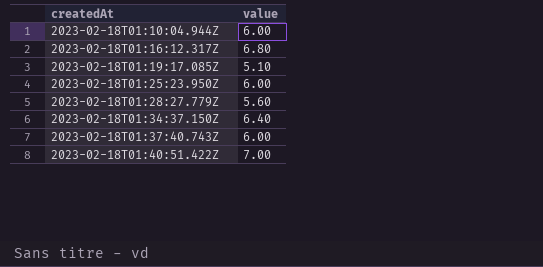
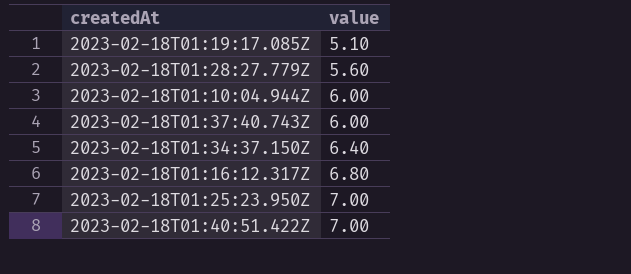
row order: createdAt ascending -> value ascending
2023-02-18T01:25:23.950Z | value: 6.00 -> 7.00

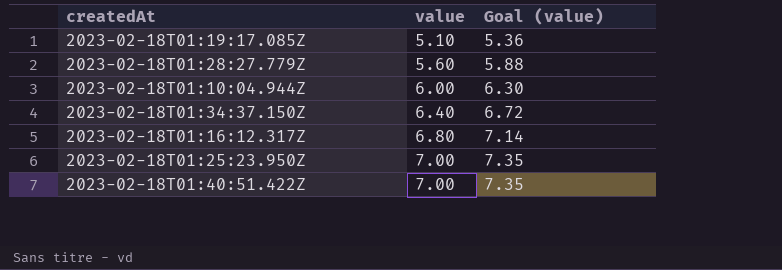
column Goal (value) | formula: none -> [value] * 1.05
row 2023-02-18T01:37:40.743Z: 6.00 -> none

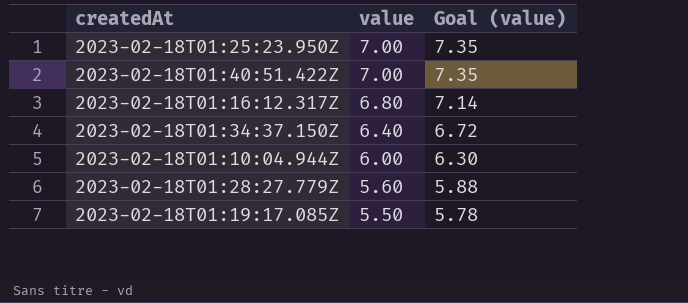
row order: value ascending -> value descending
2023-02-18T01:19:17.085Z | value: 5.10 -> 5.50
2023-02-18T01:19:17.085Z | Goal (value): 5.36 -> 5.78

